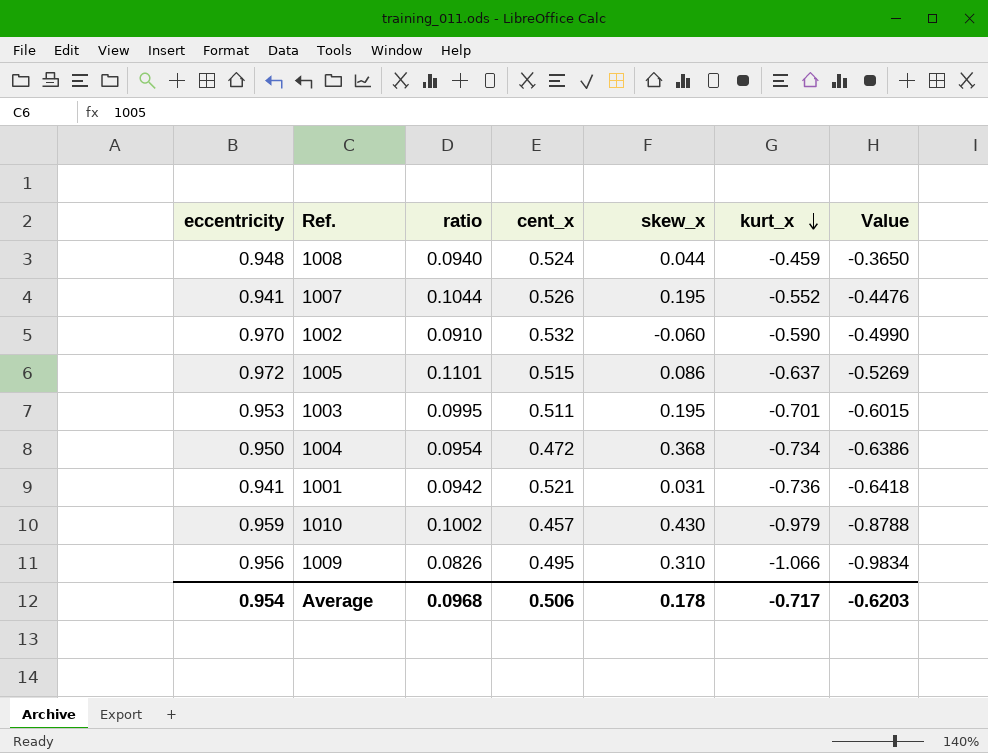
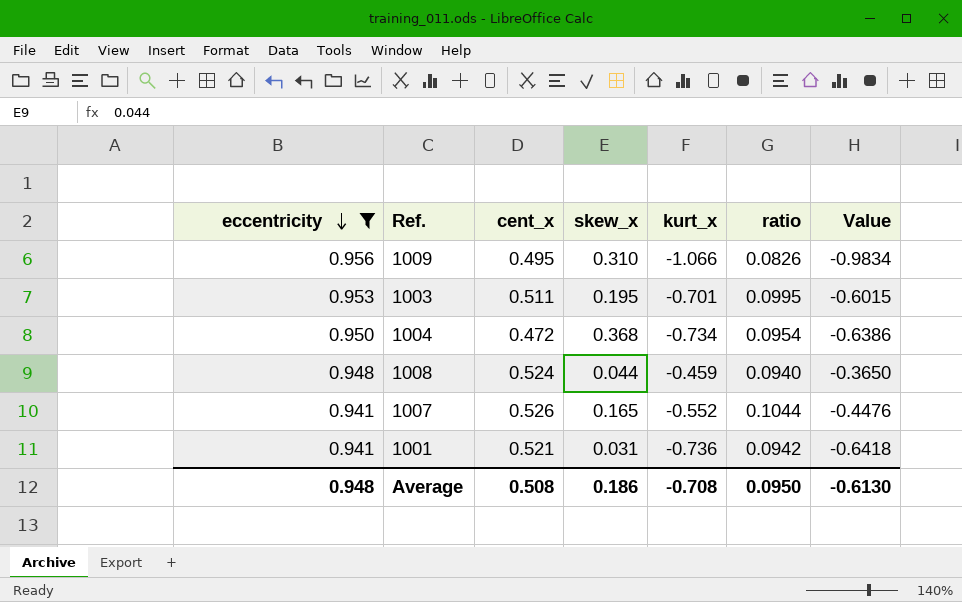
filter: none -> eccentricity <= 0.956
row order: kurt_x descending -> eccentricity descending
column ratio | position: 3 -> 6
1007 | skew_x: 0.195 -> 0.165
Average | eccentricity: 0.954 -> 0.948
Average | cent_x: 0.506 -> 0.508
Average | skew_x: 0.178 -> 0.186
Average | kurt_x: -0.717 -> -0.708
Average | ratio: 0.0968 -> 0.0950
Average | Value: -0.6203 -> -0.6130

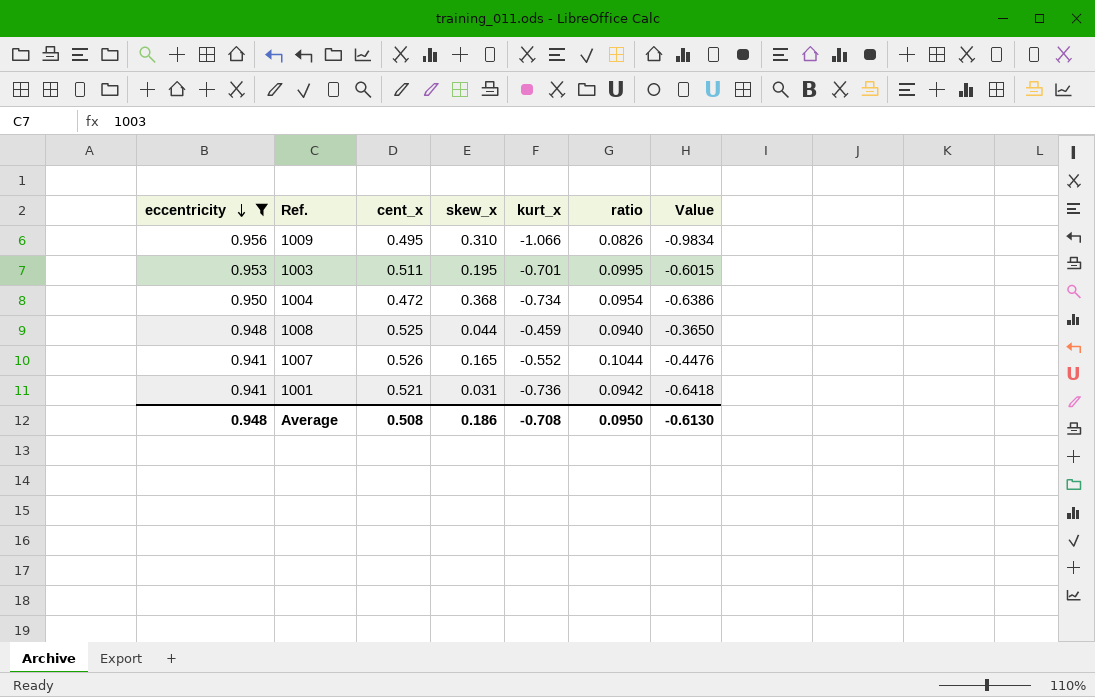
1008 | cent_x: 0.524 -> 0.525

